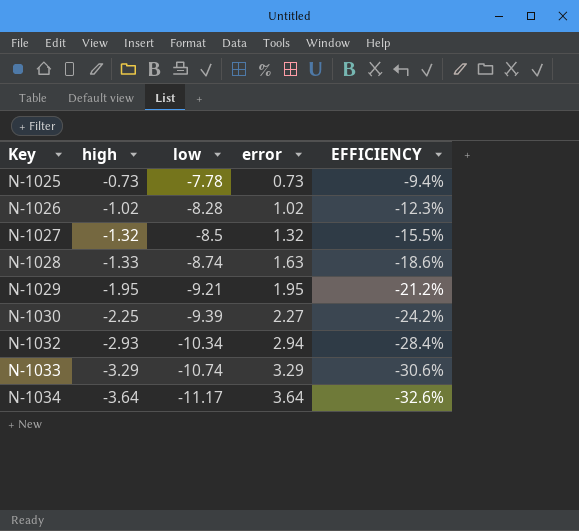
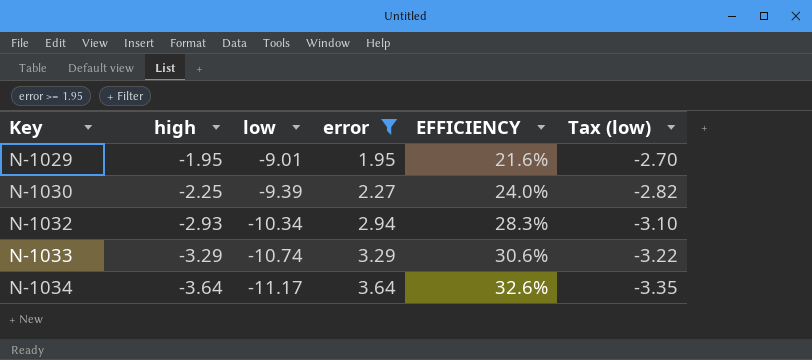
filter: none -> error >= 1.95
column EFFICIENCY | formula: [error] / [low] -> [high] / [low]
column Tax (low) | formula: none -> [low] * 0.3
N-1029 | low: -9.21 -> -9.01

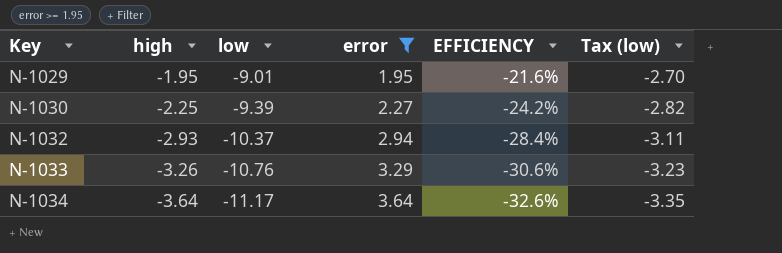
column EFFICIENCY | formula: [high] / [low] -> [error] / [low]
N-1032 | low: -10.34 -> -10.37
N-1032 | Tax (low): -3.10 -> -3.11
N-1033 | high: -3.29 -> -3.26
N-1033 | low: -10.74 -> -10.76
N-1033 | Tax (low): -3.22 -> -3.23

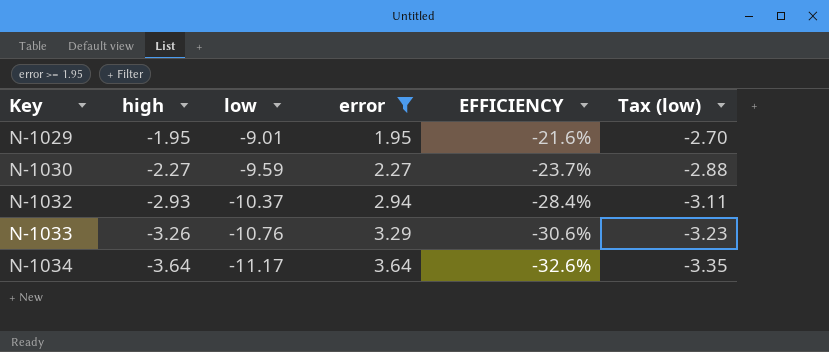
N-1030 | high: -2.25 -> -2.27
N-1030 | low: -9.39 -> -9.59
N-1030 | EFFICIENCY: -24.2% -> -23.7%
N-1030 | Tax (low): -2.82 -> -2.88

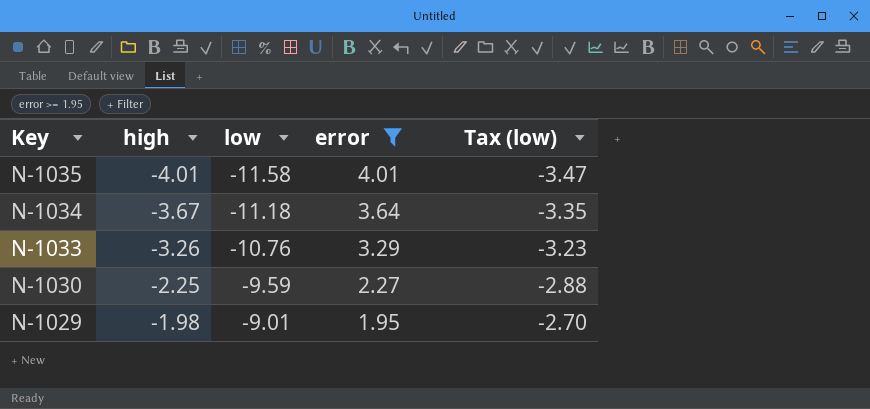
row order: Key ascending -> Key descending
column EFFICIENCY | formula: [error] / [low] -> none
row N-1032: -2.93 | -10.37 | 2.94 | -28.4% | -3.11 -> none
row N-1035: none -> -4.01 | -11.58 | 4.01 | -3.47
N-1034 | high: -3.64 -> -3.67
N-1034 | low: -11.17 -> -11.18
N-1030 | high: -2.27 -> -2.25
N-1029 | high: -1.95 -> -1.98

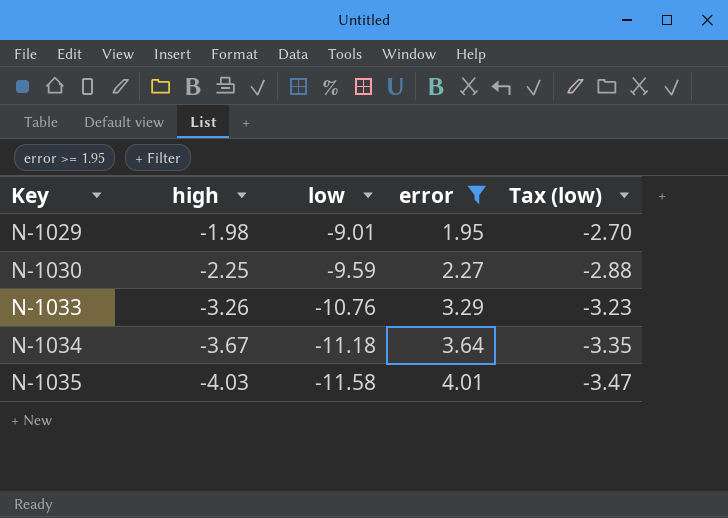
row order: Key descending -> Key ascending
N-1035 | high: -4.01 -> -4.03

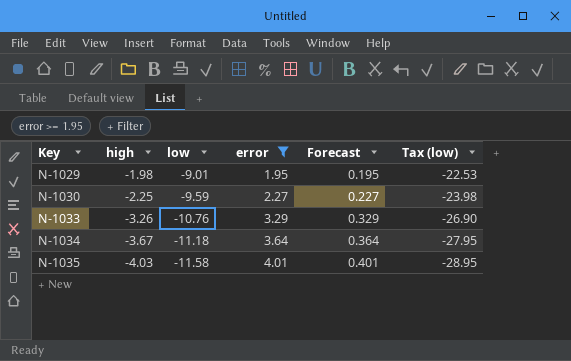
column Forecast | formula: none -> [error] * 0.1
column Tax (low) | formula: [low] * 0.3 -> [low] * 2.5

